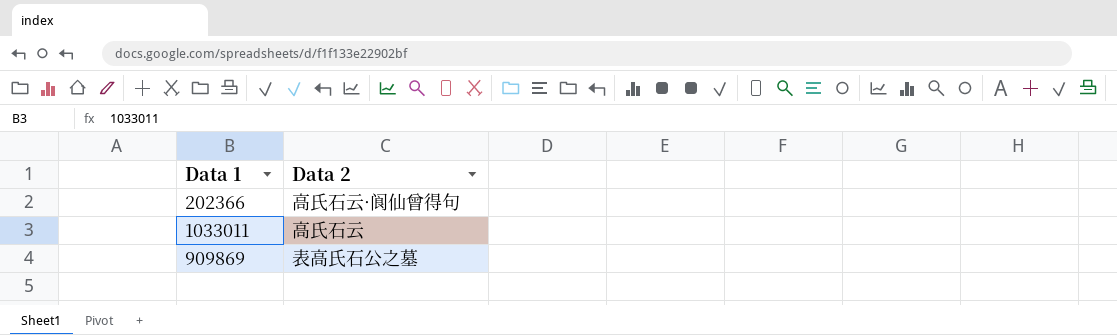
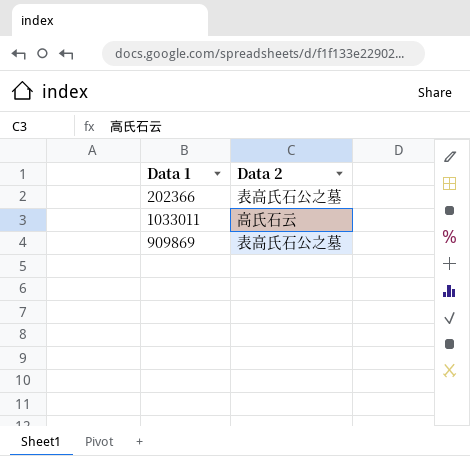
202366 | Data 2: 高氏石云·阆仙曾得句 -> 表高氏石公之墓

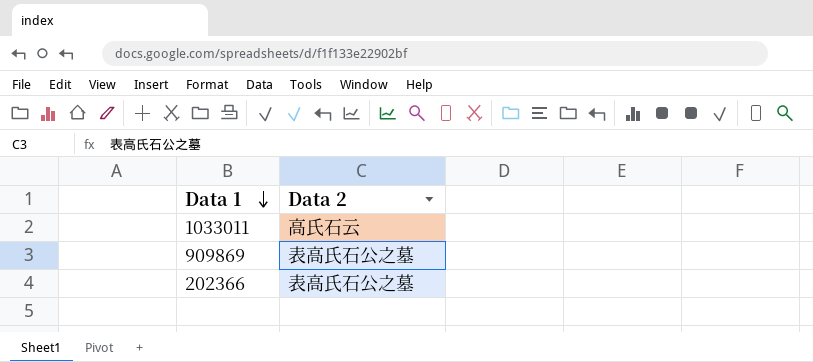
row order: none -> Data 1 descending

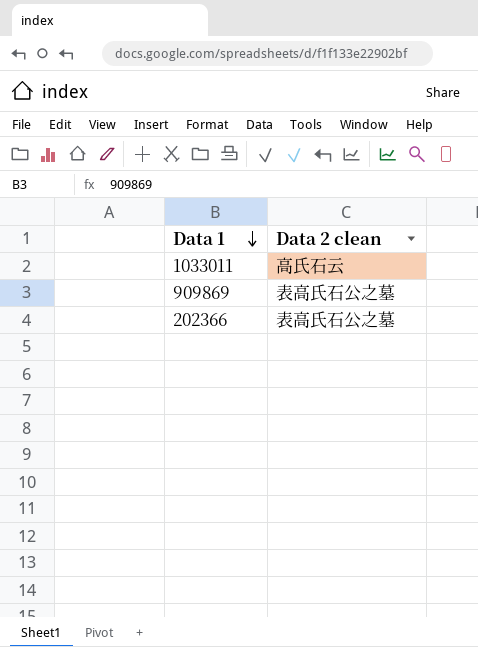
column name: Data 2 -> Data 2 clean

